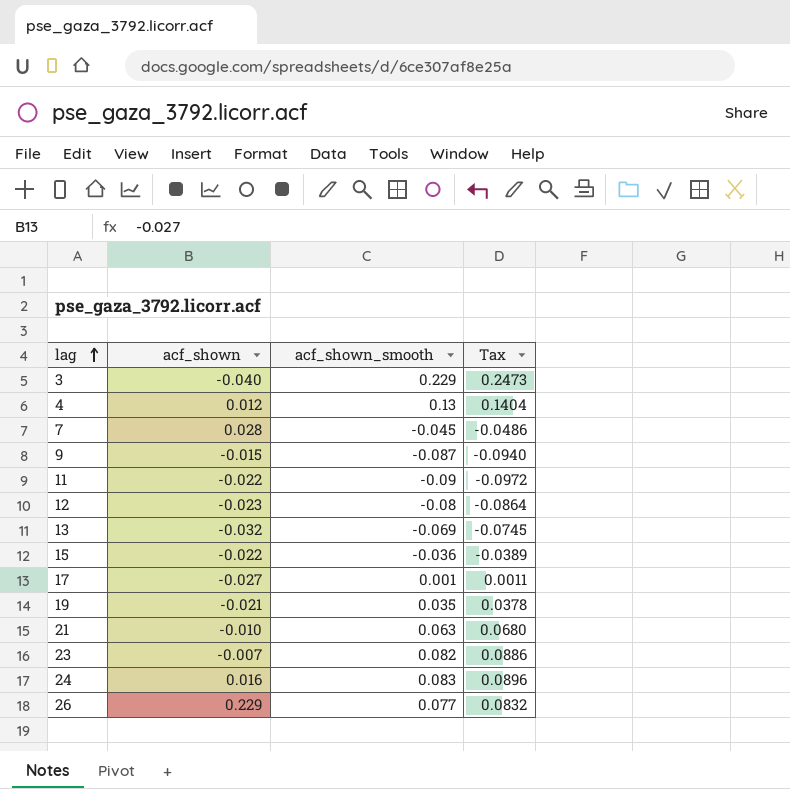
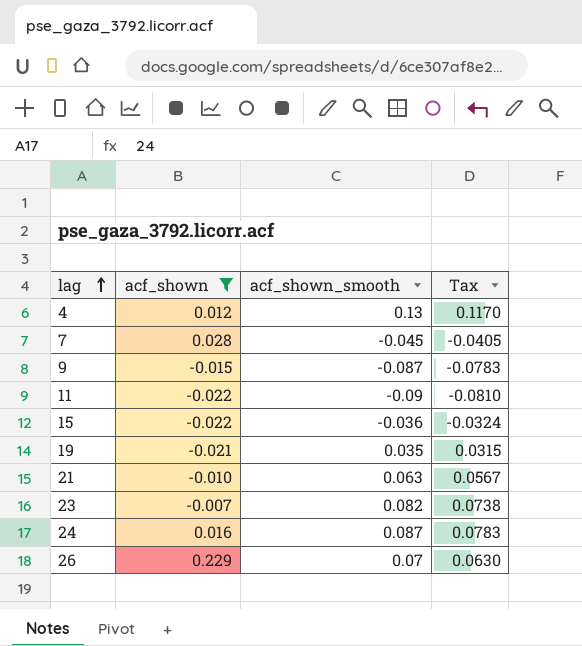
filter: none -> acf_shown >= -0.022
column Tax | formula: [acf_shown_smooth] * 1.08 -> [acf_shown_smooth] * 0.9
24 | acf_shown_smooth: 0.083 -> 0.087
26 | acf_shown_smooth: 0.077 -> 0.07

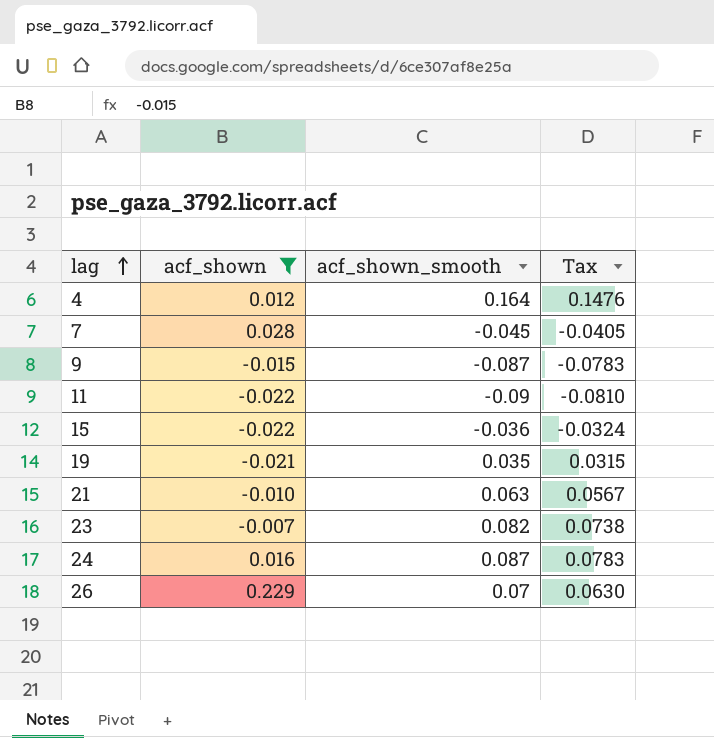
4 | acf_shown_smooth: 0.13 -> 0.164
4 | Tax: 0.1170 -> 0.1476

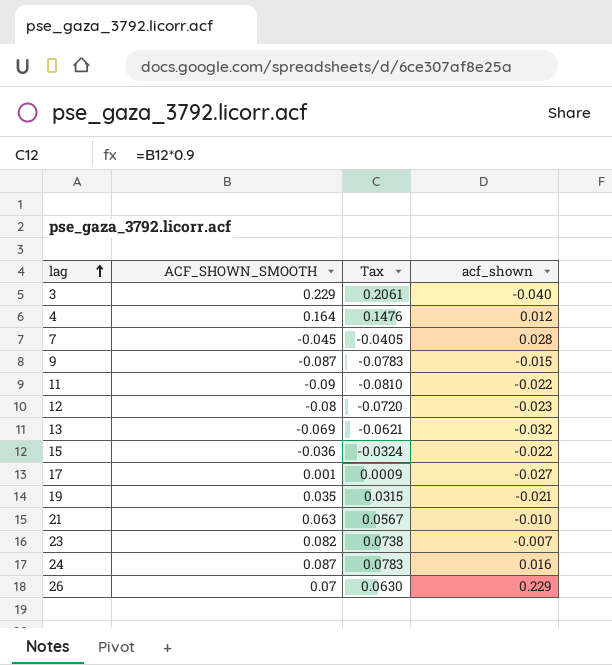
filter: acf_shown >= -0.022 -> none
column name: acf_shown_smooth -> ACF_SHOWN_SMOOTH
column acf_shown | position: 2 -> 4

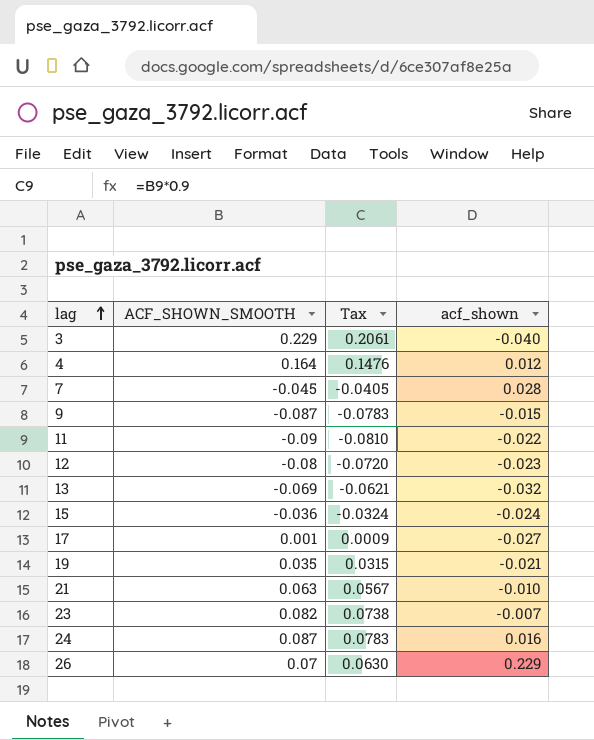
15 | acf_shown: -0.022 -> -0.024

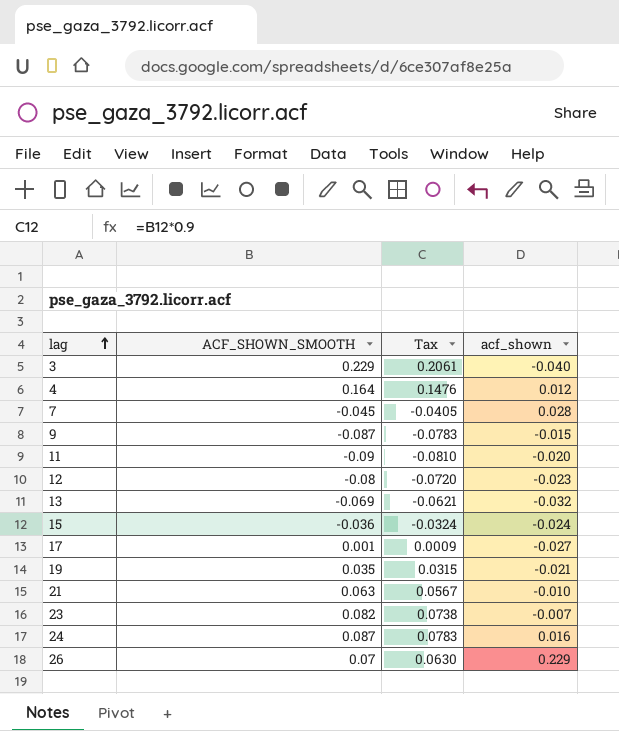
11 | acf_shown: -0.022 -> -0.020

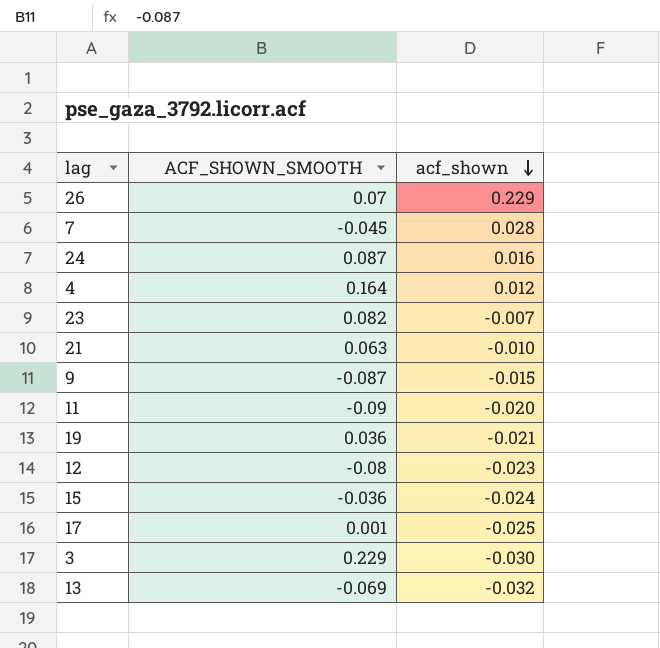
row order: lag ascending -> acf_shown descending
column Tax | formula: [ACF_SHOWN_SMOOTH] * 0.9 -> none
19 | ACF_SHOWN_SMOOTH: 0.035 -> 0.036
17 | acf_shown: -0.027 -> -0.025
3 | acf_shown: -0.040 -> -0.030

